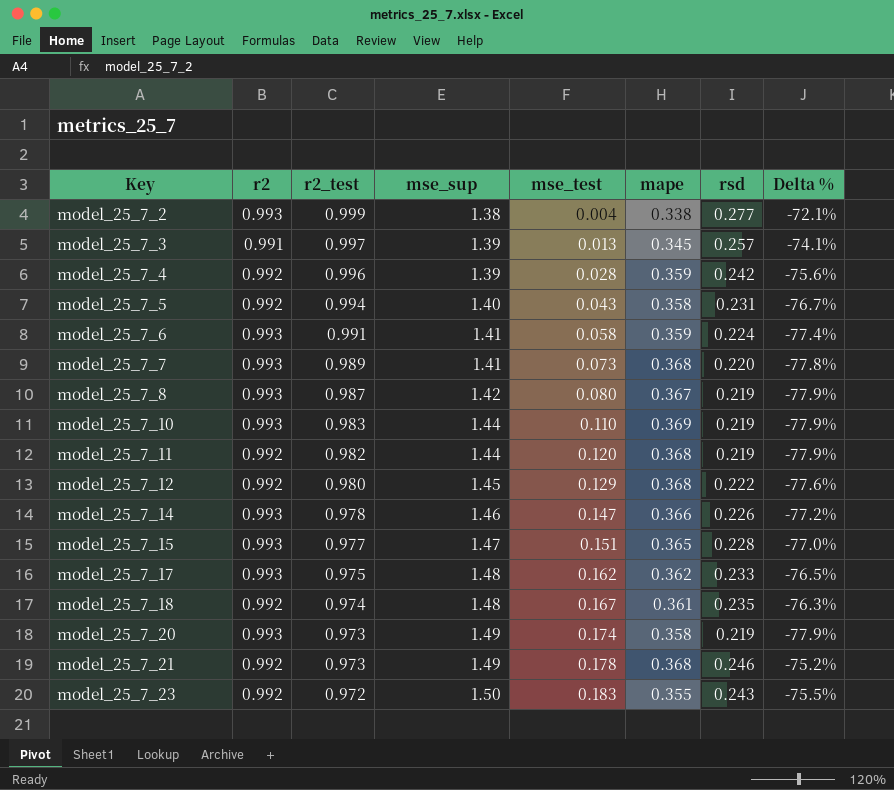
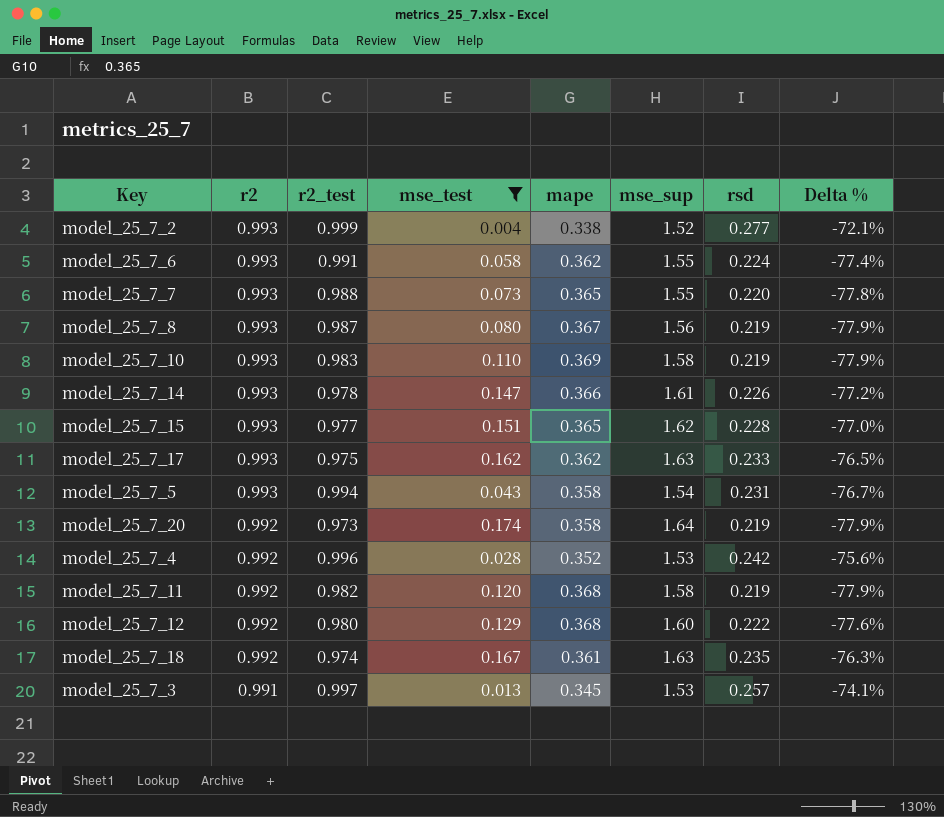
filter: none -> mse_test <= 0.174
row order: Key ascending -> r2 descending
column mse_sup | position: 4 -> 6
model_25_7_2 | mse_sup: 1.38 -> 1.52
model_25_7_6 | mape: 0.359 -> 0.362
model_25_7_6 | mse_sup: 1.41 -> 1.55
model_25_7_7 | r2_test: 0.989 -> 0.988
model_25_7_7 | mape: 0.368 -> 0.365
model_25_7_7 | mse_sup: 1.41 -> 1.55
model_25_7_8 | mse_sup: 1.42 -> 1.56
model_25_7_10 | mse_sup: 1.44 -> 1.58
model_25_7_14 | mse_sup: 1.46 -> 1.61
model_25_7_15 | mse_sup: 1.47 -> 1.62
model_25_7_17 | mse_sup: 1.48 -> 1.63
model_25_7_5 | r2: 0.992 -> 0.993
model_25_7_5 | mse_sup: 1.40 -> 1.54
model_25_7_20 | r2: 0.993 -> 0.992
model_25_7_20 | mse_sup: 1.49 -> 1.64
model_25_7_4 | mape: 0.359 -> 0.352
model_25_7_4 | mse_sup: 1.39 -> 1.53
model_25_7_11 | mse_sup: 1.44 -> 1.58
model_25_7_12 | mse_sup: 1.45 -> 1.60
model_25_7_18 | mse_sup: 1.48 -> 1.63
model_25_7_3 | mse_sup: 1.39 -> 1.53

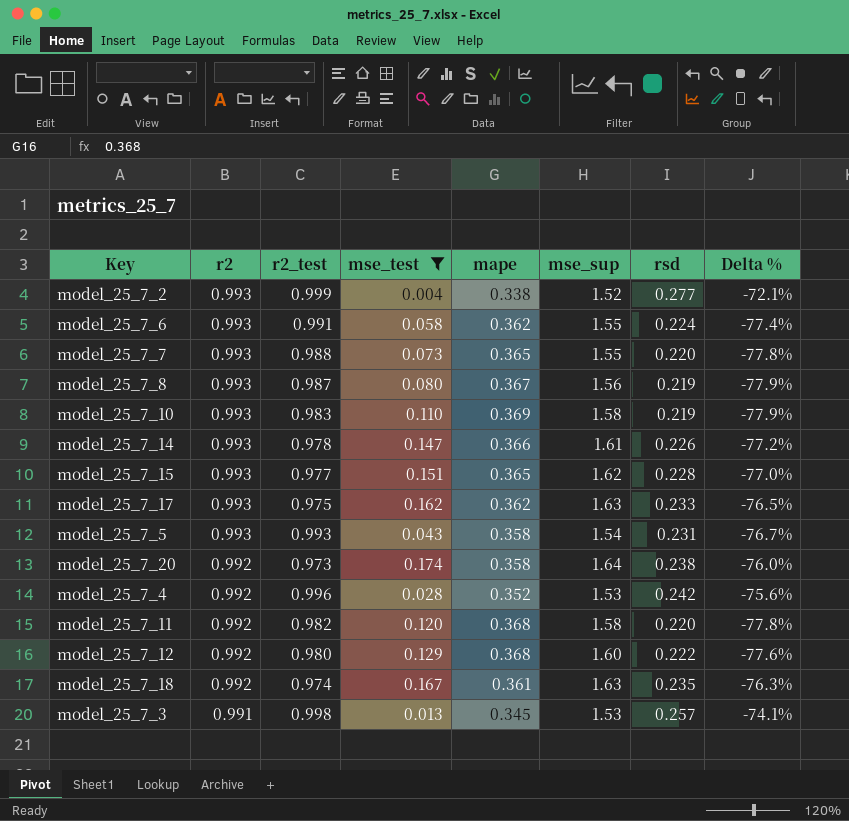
model_25_7_5 | r2_test: 0.994 -> 0.993
model_25_7_20 | rsd: 0.219 -> 0.238
model_25_7_20 | Delta %: -77.9% -> -76.0%
model_25_7_11 | rsd: 0.219 -> 0.220
model_25_7_11 | Delta %: -77.9% -> -77.8%
model_25_7_3 | r2_test: 0.997 -> 0.998

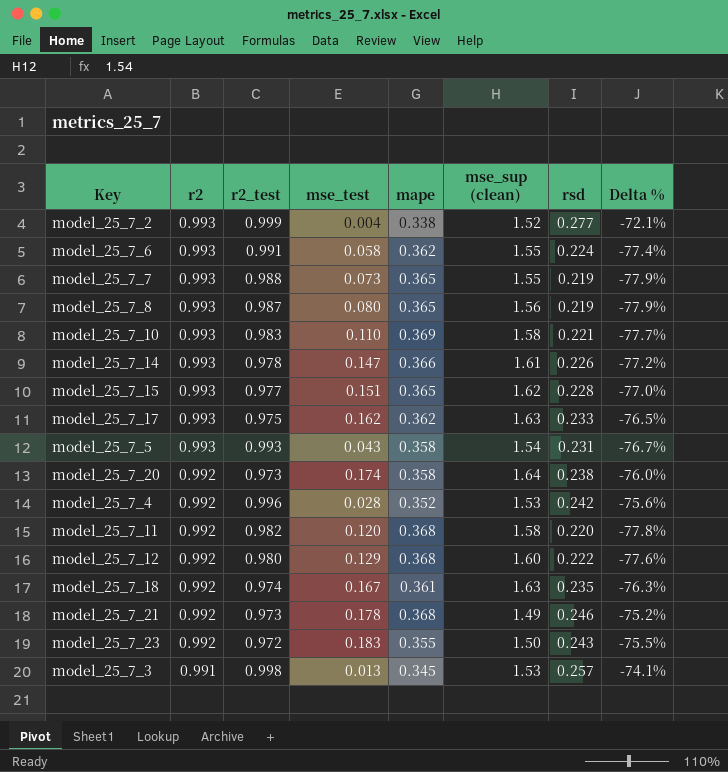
filter: mse_test <= 0.174 -> none
column name: mse_sup -> mse_sup (clean)
model_25_7_7 | rsd: 0.220 -> 0.219
model_25_7_7 | Delta %: -77.8% -> -77.9%
model_25_7_8 | mape: 0.367 -> 0.365
model_25_7_10 | rsd: 0.219 -> 0.221
model_25_7_10 | Delta %: -77.9% -> -77.7%

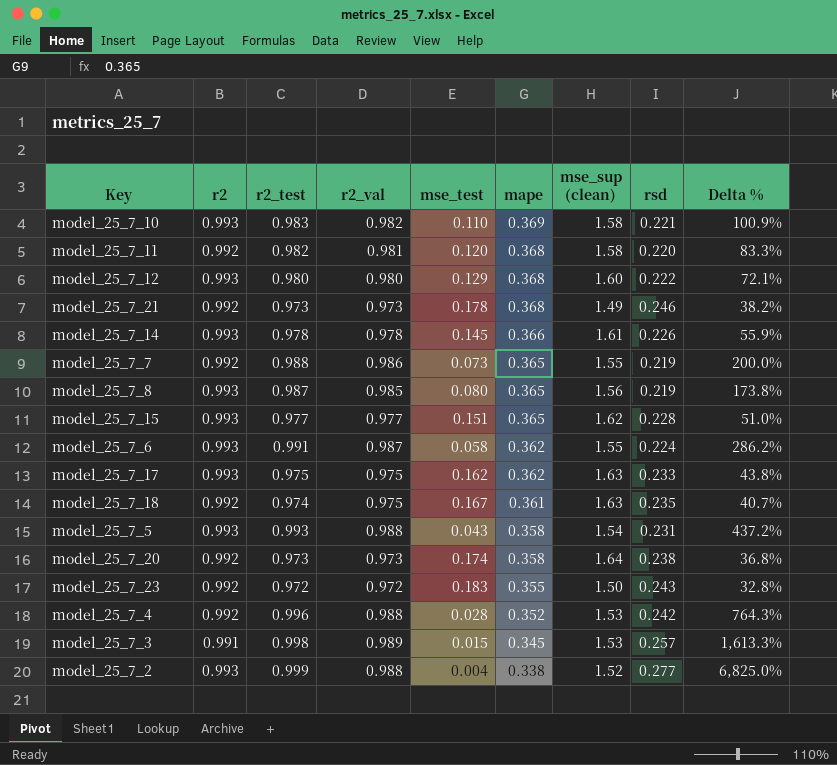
row order: r2 descending -> mape descending
column r2_val | position: none -> 4
column Delta % | formula: ([rsd] - [r2]) / [r2] -> ([rsd] - [mse_test]) / [mse_test]
model_25_7_12 | r2: 0.992 -> 0.993
model_25_7_14 | mse_test: 0.147 -> 0.145
model_25_7_7 | r2: 0.993 -> 0.992
model_25_7_3 | mse_test: 0.013 -> 0.015

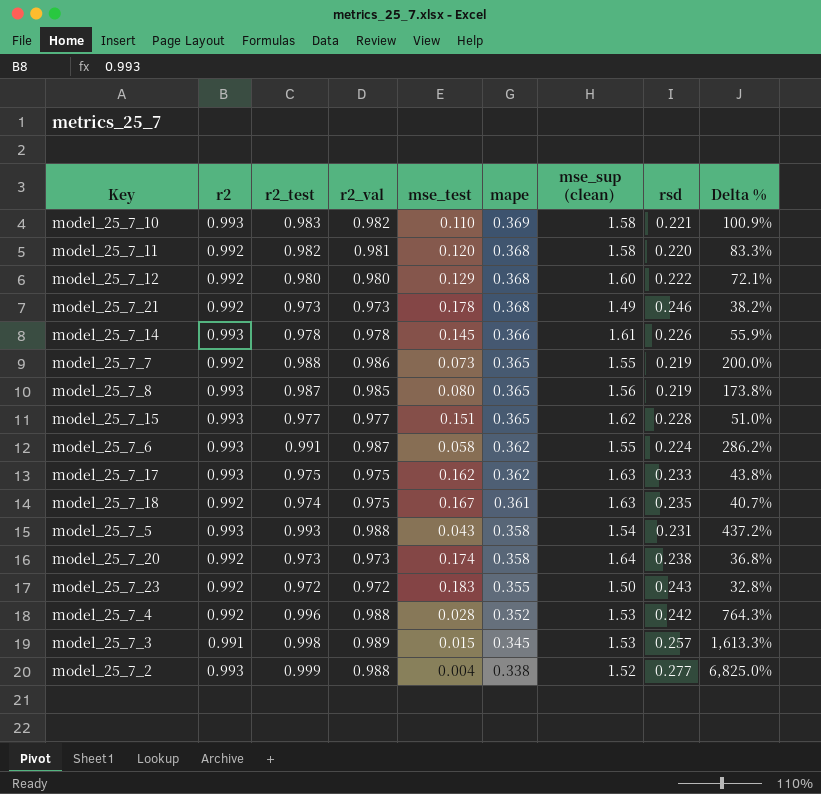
model_25_7_12 | r2: 0.993 -> 0.992

